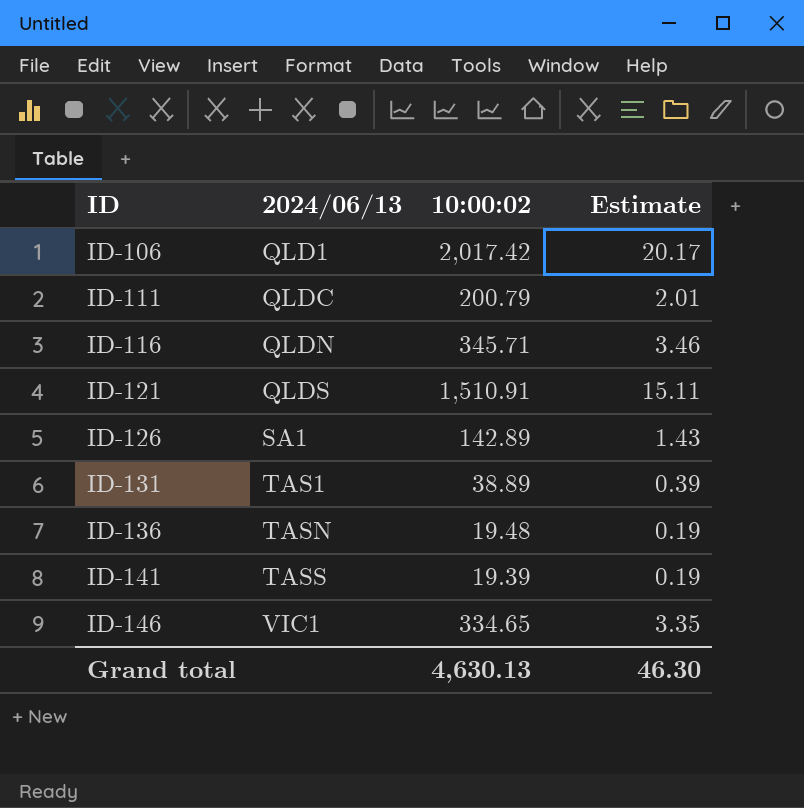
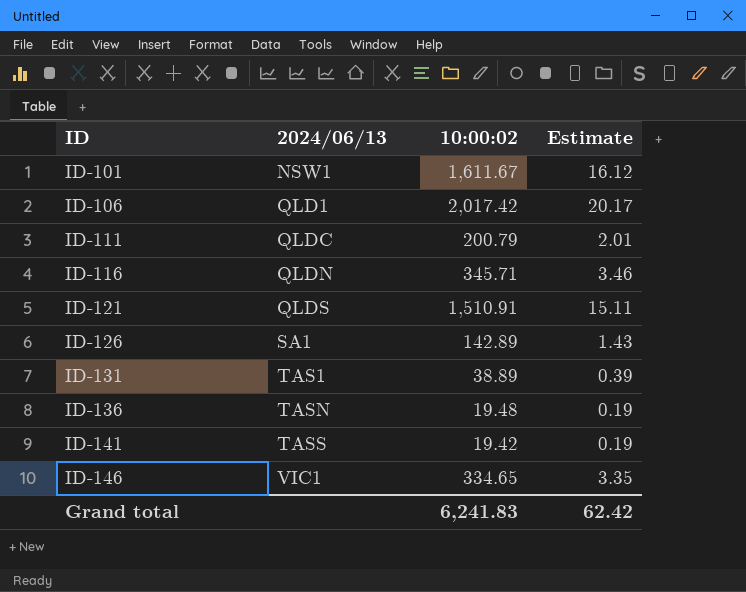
row ID-101: none -> NSW1 | 1,611.67 | 16.12
ID-141 | 10:00:02: 19.39 -> 19.42
Grand total | 10:00:02: 4,630.13 -> 6,241.83
Grand total | Estimate: 46.30 -> 62.42

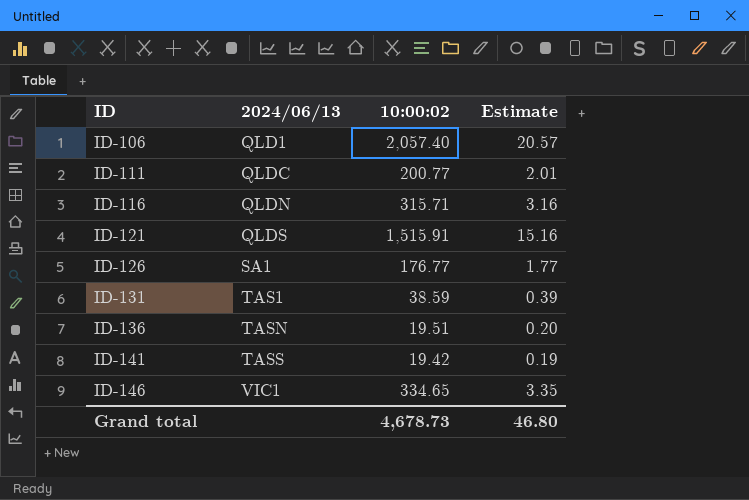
row ID-101: NSW1 | 1,611.67 | 16.12 -> none
ID-106 | 10:00:02: 2,017.42 -> 2,057.40
ID-106 | Estimate: 20.17 -> 20.57
ID-111 | 10:00:02: 200.79 -> 200.77
ID-116 | 10:00:02: 345.71 -> 315.71
ID-116 | Estimate: 3.46 -> 3.16
ID-121 | 10:00:02: 1,510.91 -> 1,515.91
ID-121 | Estimate: 15.11 -> 15.16
ID-126 | 10:00:02: 142.89 -> 176.77
ID-126 | Estimate: 1.43 -> 1.77
ID-131 | 10:00:02: 38.89 -> 38.59
ID-136 | 10:00:02: 19.48 -> 19.51
ID-136 | Estimate: 0.19 -> 0.20
Grand total | 10:00:02: 6,241.83 -> 4,678.73
Grand total | Estimate: 62.42 -> 46.80

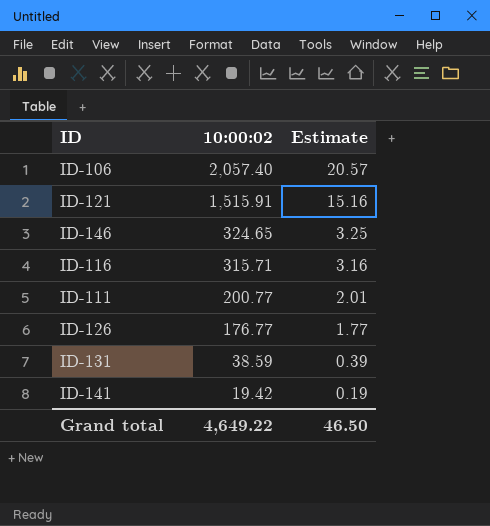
row order: ID ascending -> 10:00:02 descending
column 2024/06/13 | position: 2 -> none
row ID-136: TASN | 19.51 | 0.20 -> none
ID-146 | 10:00:02: 334.65 -> 324.65
ID-146 | Estimate: 3.35 -> 3.25
Grand total | 10:00:02: 4,678.73 -> 4,649.22
Grand total | Estimate: 46.80 -> 46.50

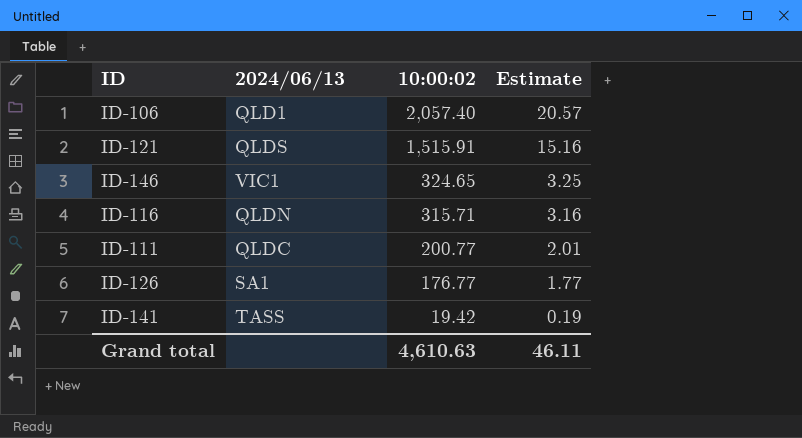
column 2024/06/13 | position: none -> 2
row ID-131: 38.59 | 0.39 -> none
Grand total | 10:00:02: 4,649.22 -> 4,610.63
Grand total | Estimate: 46.50 -> 46.11

